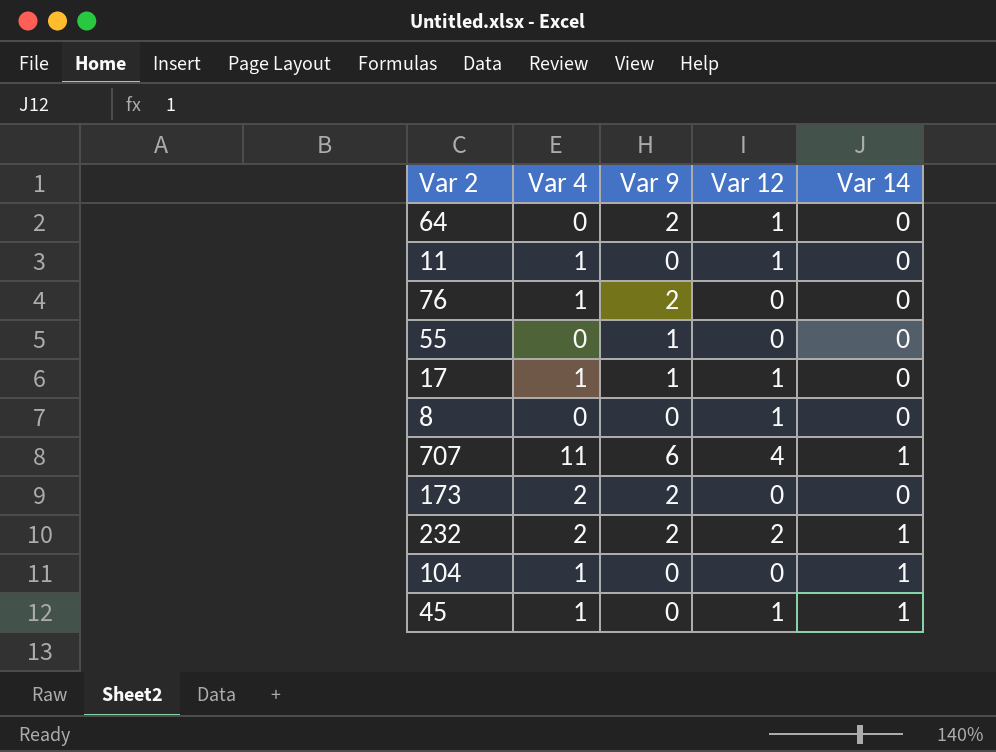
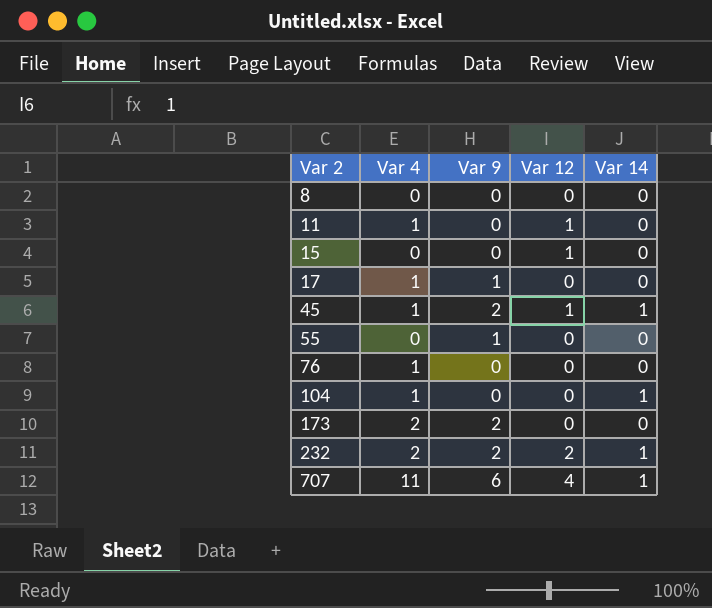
row order: none -> Var 2 ascending
row 64: 0 | 2 | 1 | 0 -> none
8 | Var 12: 1 -> 0
row 15: none -> 0 | 0 | 1 | 0
17 | Var 12: 1 -> 0
45 | Var 9: 0 -> 2
76 | Var 9: 2 -> 0

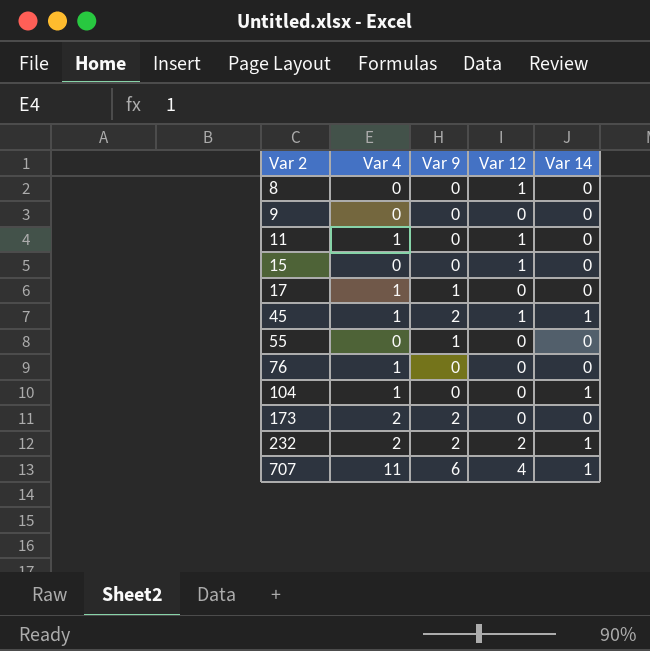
8 | Var 12: 0 -> 1
row 9: none -> 0 | 0 | 0 | 0

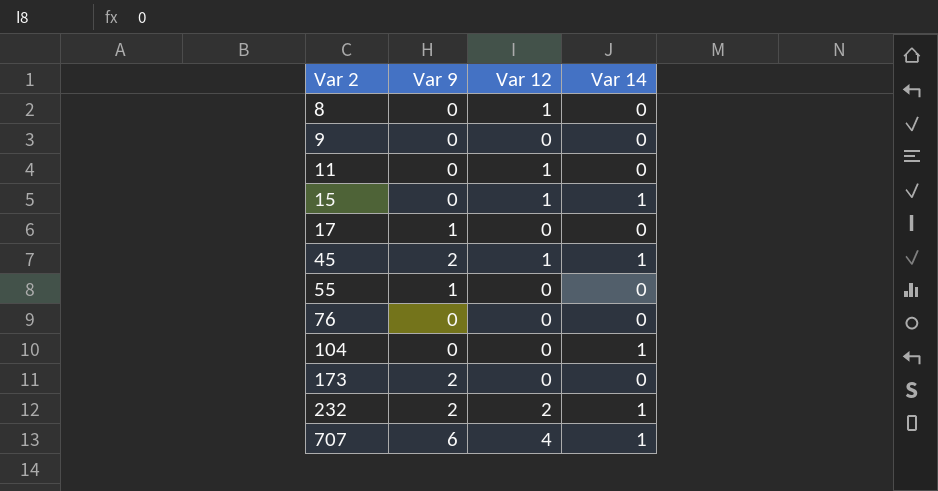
column Var 4 | position: 2 -> none
15 | Var 14: 0 -> 1

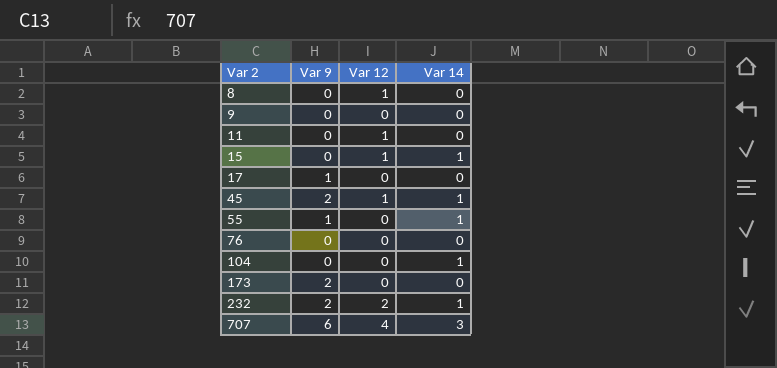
55 | Var 14: 0 -> 1
707 | Var 14: 1 -> 3

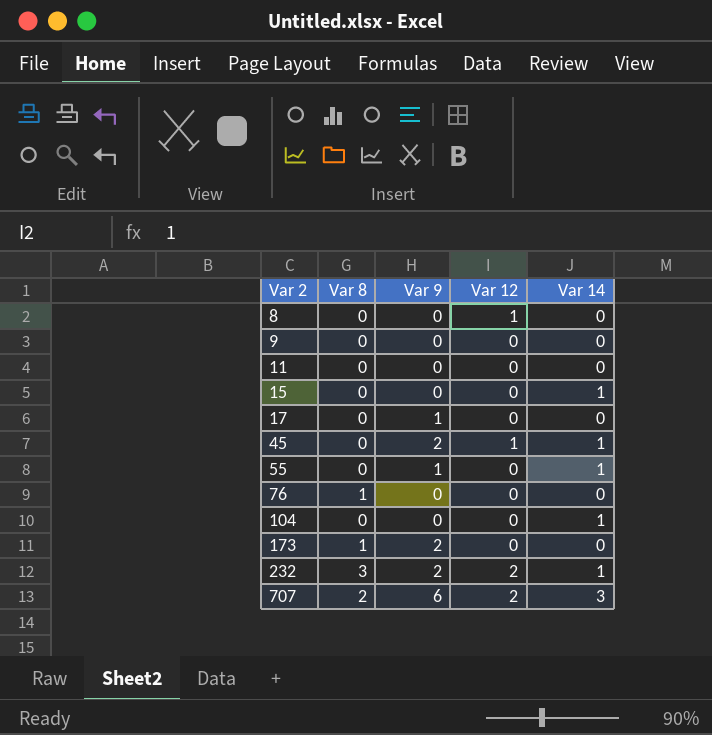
column Var 8 | position: none -> 2
11 | Var 12: 1 -> 0
15 | Var 12: 1 -> 0
707 | Var 12: 4 -> 2

